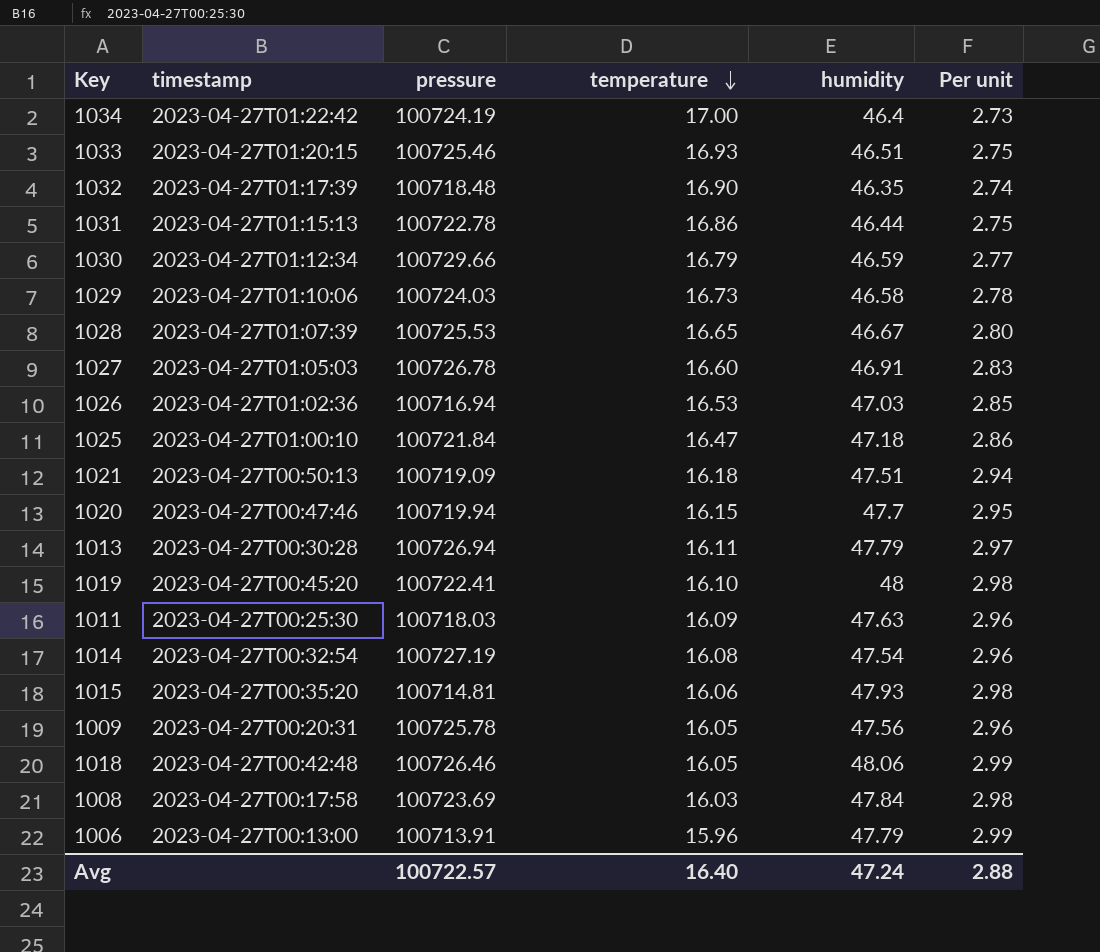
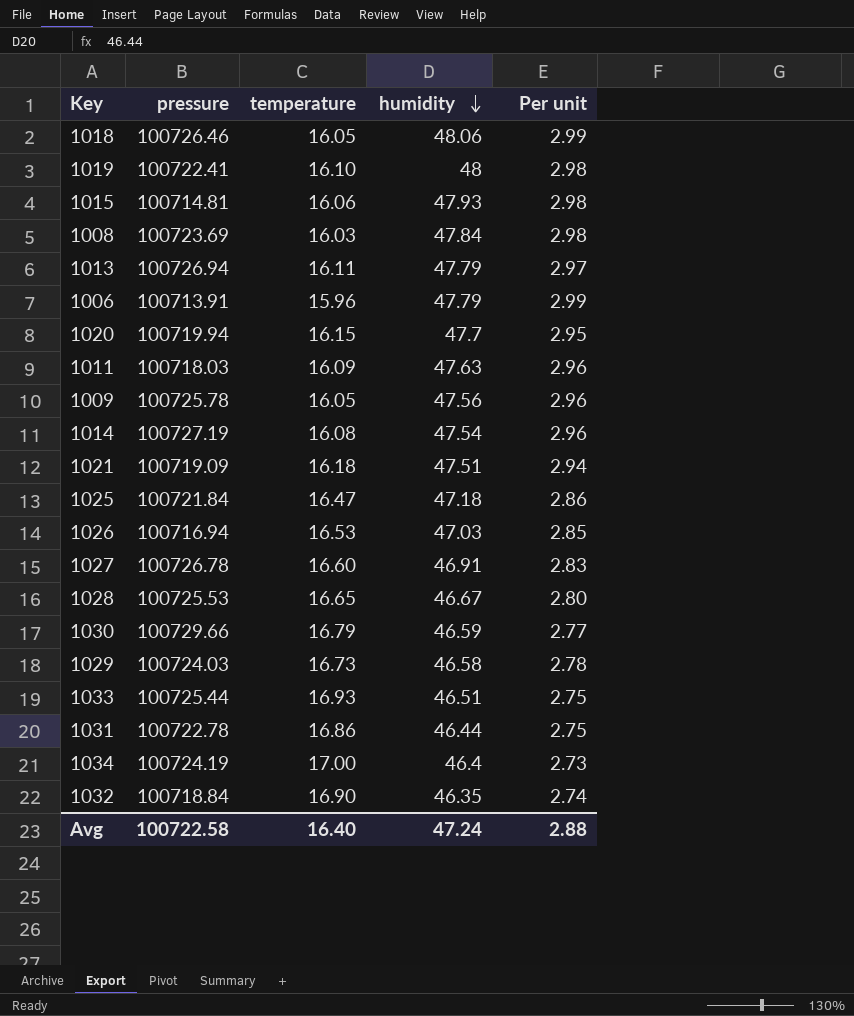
row order: temperature descending -> humidity descending
column timestamp | position: 2 -> none
1033 | pressure: 100725.46 -> 100725.44
1032 | pressure: 100718.48 -> 100718.84
Avg | pressure: 100722.57 -> 100722.58

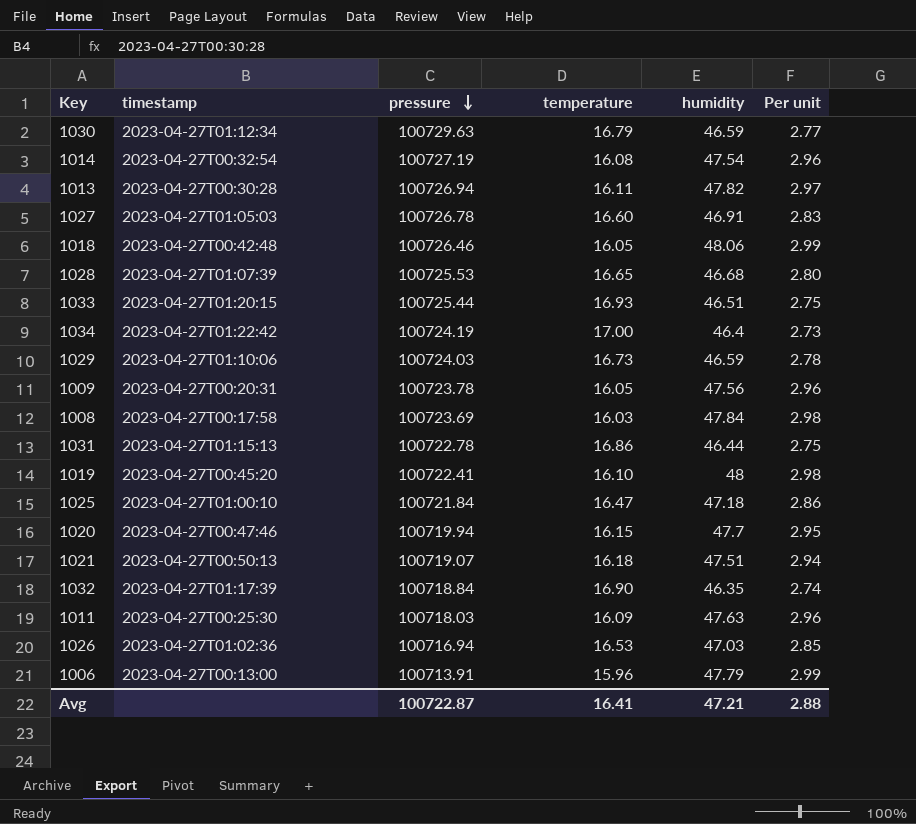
row order: humidity descending -> pressure descending
column timestamp | position: none -> 2
row 1015: 100714.81 | 16.06 | 47.93 | 2.98 -> none
1030 | pressure: 100729.66 -> 100729.63
1013 | humidity: 47.79 -> 47.82
1028 | humidity: 46.67 -> 46.68
1029 | humidity: 46.58 -> 46.59
1009 | pressure: 100725.78 -> 100723.78
1021 | pressure: 100719.09 -> 100719.07
Avg | pressure: 100722.58 -> 100722.87
Avg | temperature: 16.40 -> 16.41
Avg | humidity: 47.24 -> 47.21

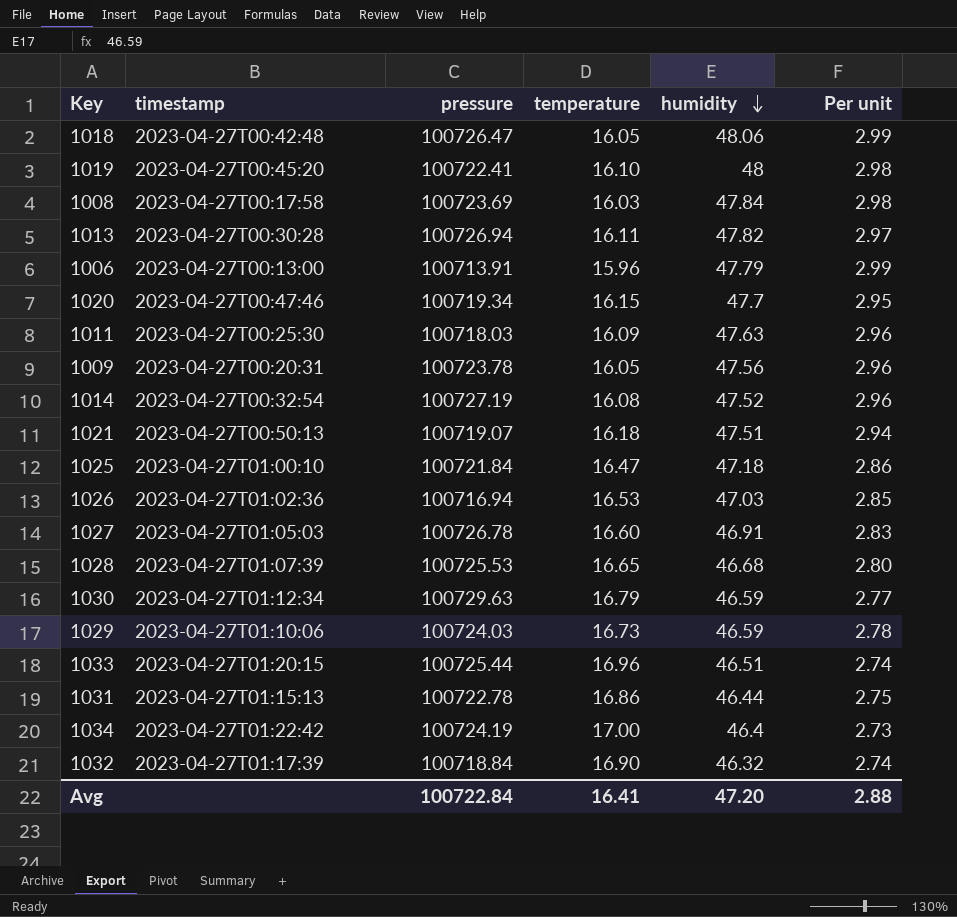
row order: pressure descending -> humidity descending
1018 | pressure: 100726.46 -> 100726.47
1020 | pressure: 100719.94 -> 100719.34
1014 | humidity: 47.54 -> 47.52
1033 | temperature: 16.93 -> 16.96
1033 | Per unit: 2.75 -> 2.74
1032 | humidity: 46.35 -> 46.32
Avg | pressure: 100722.87 -> 100722.84
Avg | humidity: 47.21 -> 47.20

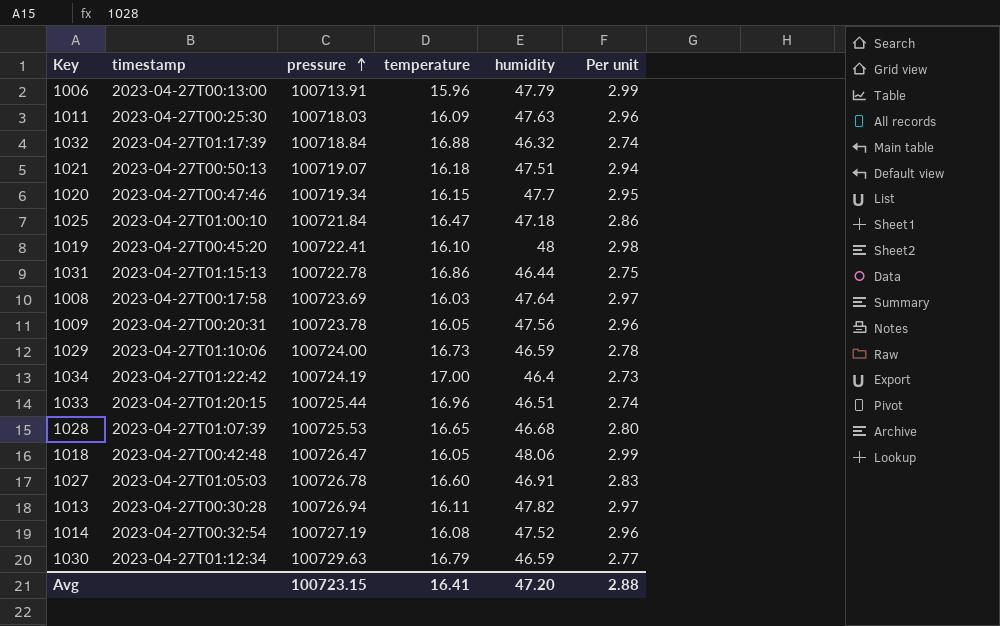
row order: humidity descending -> pressure ascending
row 1026: 2023-04-27T01:02:36 | 100716.94 | 16.53 | 47.03 | 2.85 -> none
1032 | temperature: 16.90 -> 16.88
1008 | humidity: 47.84 -> 47.64
1008 | Per unit: 2.98 -> 2.97
1029 | pressure: 100724.03 -> 100724.00
Avg | pressure: 100722.84 -> 100723.15

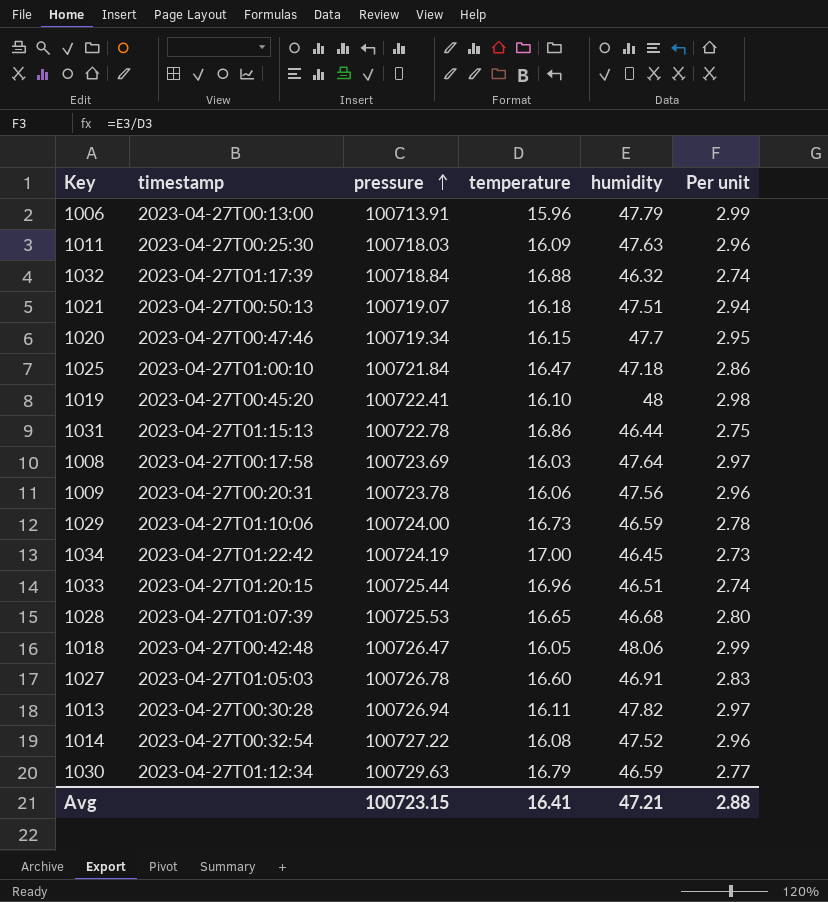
1009 | temperature: 16.05 -> 16.06
1034 | humidity: 46.4 -> 46.45
1014 | pressure: 100727.19 -> 100727.22
Avg | humidity: 47.20 -> 47.21

